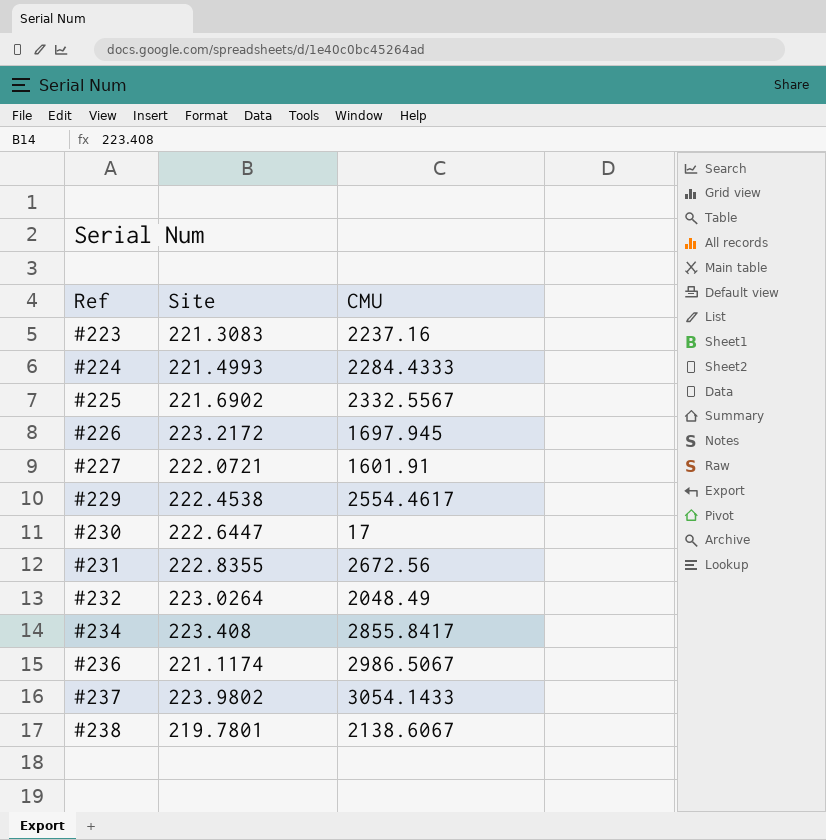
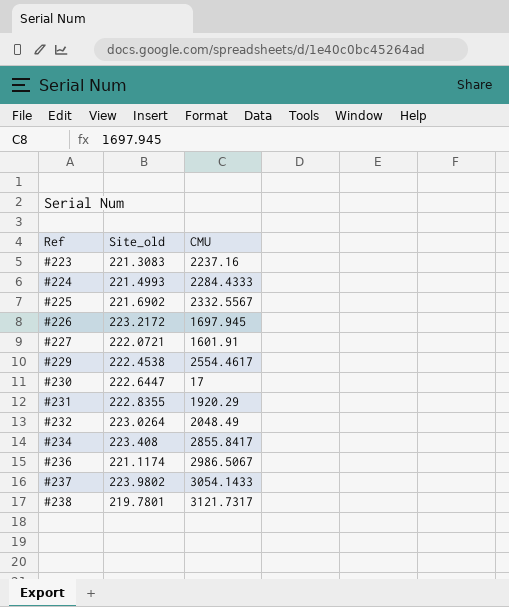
column name: Site -> Site_old
#231 | CMU: 2672.56 -> 1920.29
#238 | CMU: 2138.6067 -> 3121.7317

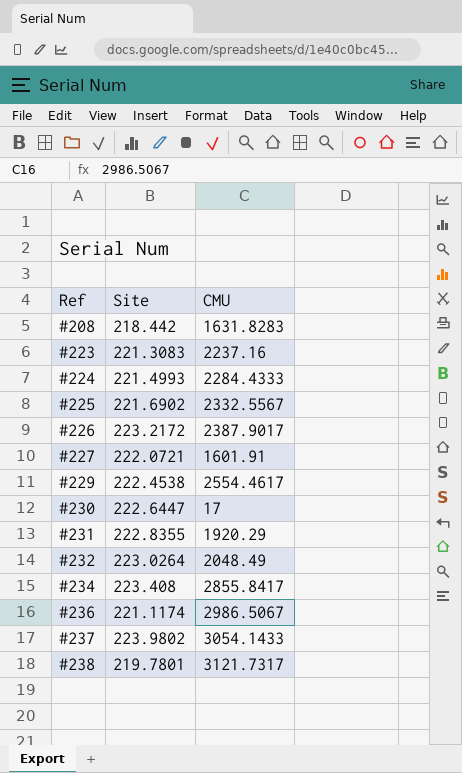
column name: Site_old -> Site
row #208: none -> 218.442 | 1631.8283
#226 | CMU: 1697.945 -> 2387.9017

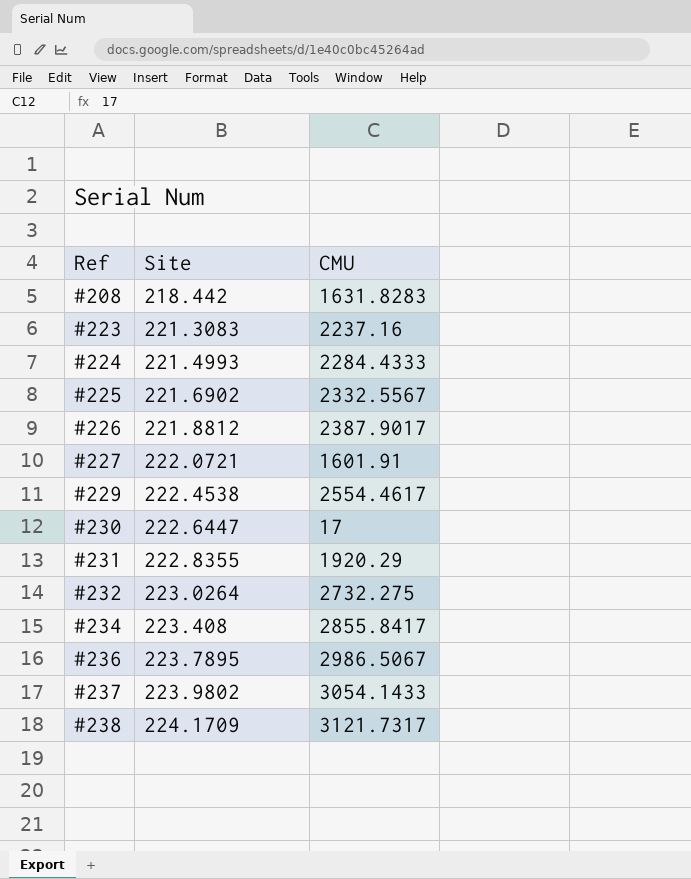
#226 | Site: 223.2172 -> 221.8812
#232 | CMU: 2048.49 -> 2732.275
#236 | Site: 221.1174 -> 223.7895
#238 | Site: 219.7801 -> 224.1709

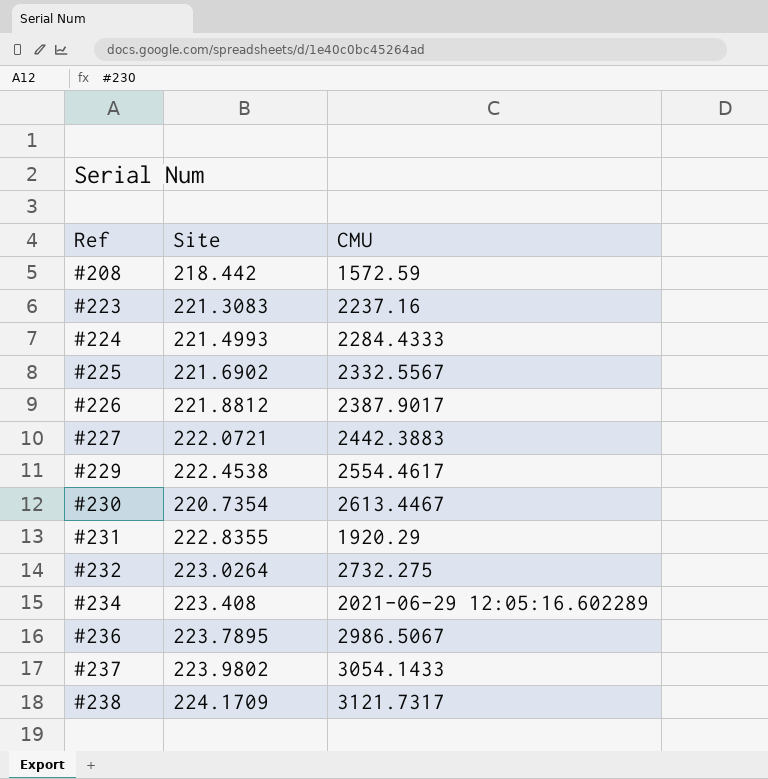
#208 | CMU: 1631.8283 -> 1572.59
#227 | CMU: 1601.91 -> 2442.3883
#230 | Site: 222.6447 -> 220.7354
#230 | CMU: 17 -> 2613.4467
#234 | CMU: 2855.8417 -> 2021-06-29 12:05:16.602289

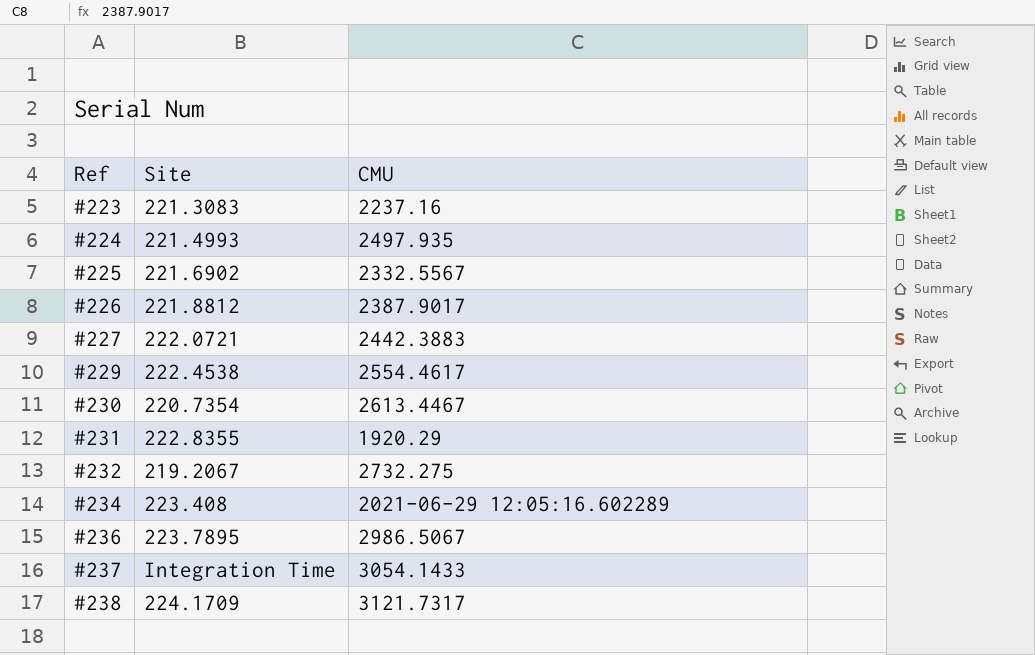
row #208: 218.442 | 1572.59 -> none
#224 | CMU: 2284.4333 -> 2497.935
#232 | Site: 223.0264 -> 219.2067
#237 | Site: 223.9802 -> Integration Time

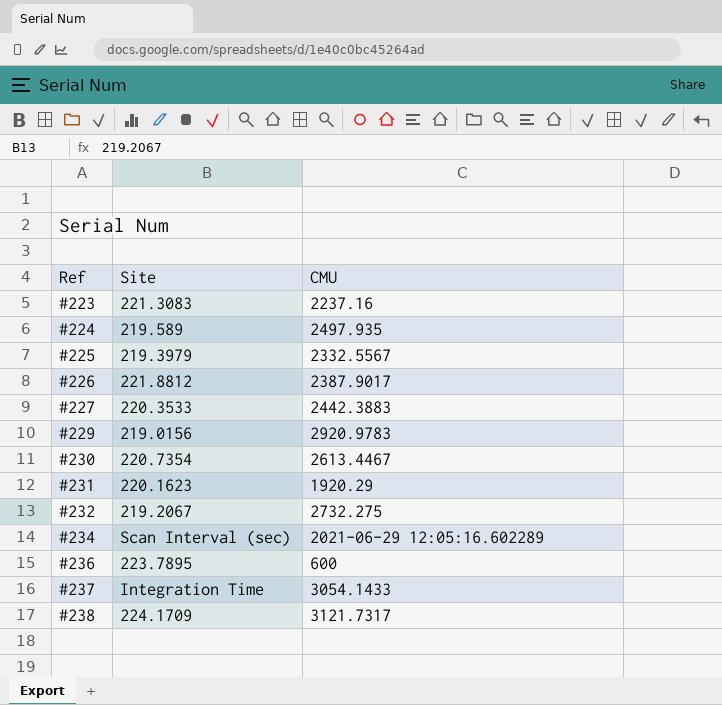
#224 | Site: 221.4993 -> 219.589
#225 | Site: 221.6902 -> 219.3979
#227 | Site: 222.0721 -> 220.3533
#229 | Site: 222.4538 -> 219.0156
#229 | CMU: 2554.4617 -> 2920.9783
#231 | Site: 222.8355 -> 220.1623
#234 | Site: 223.408 -> Scan Interval (sec)
#236 | CMU: 2986.5067 -> 600

